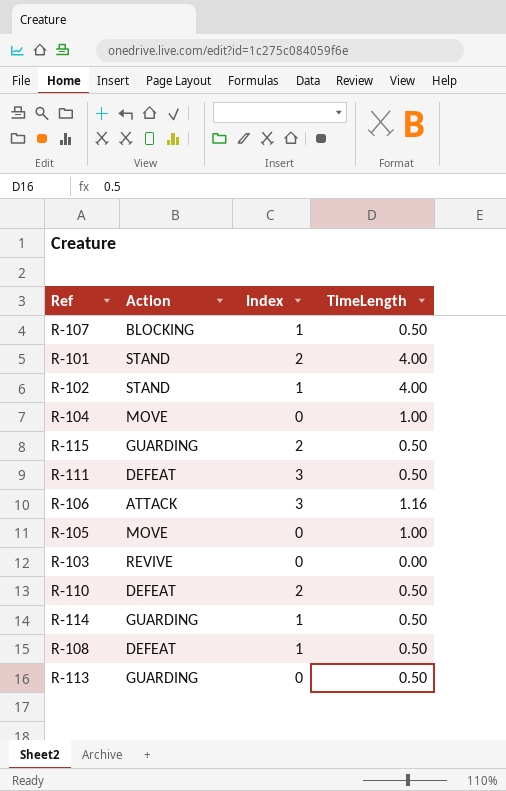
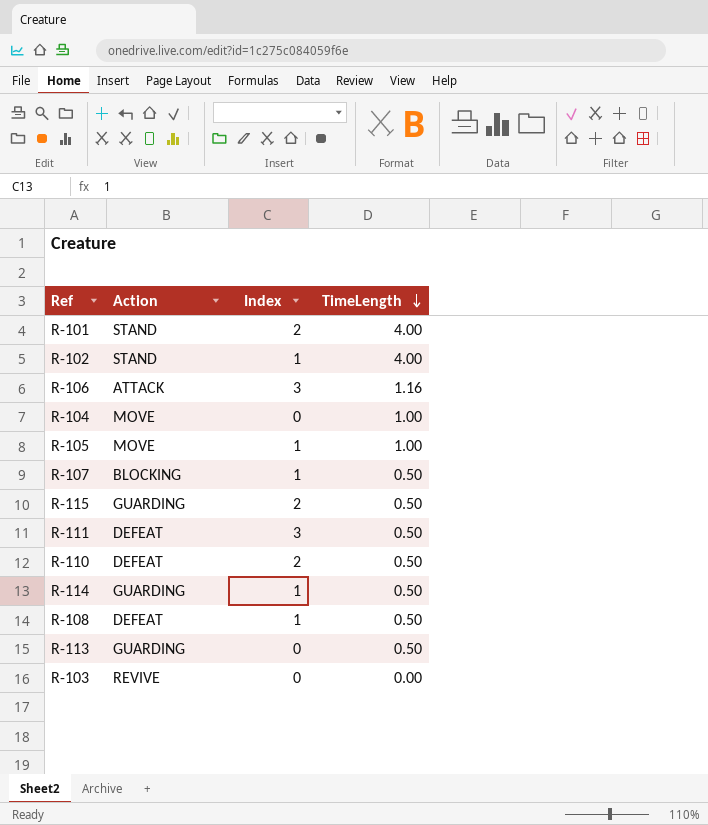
row order: none -> TimeLength descending
R-105 | Index: 0 -> 1

